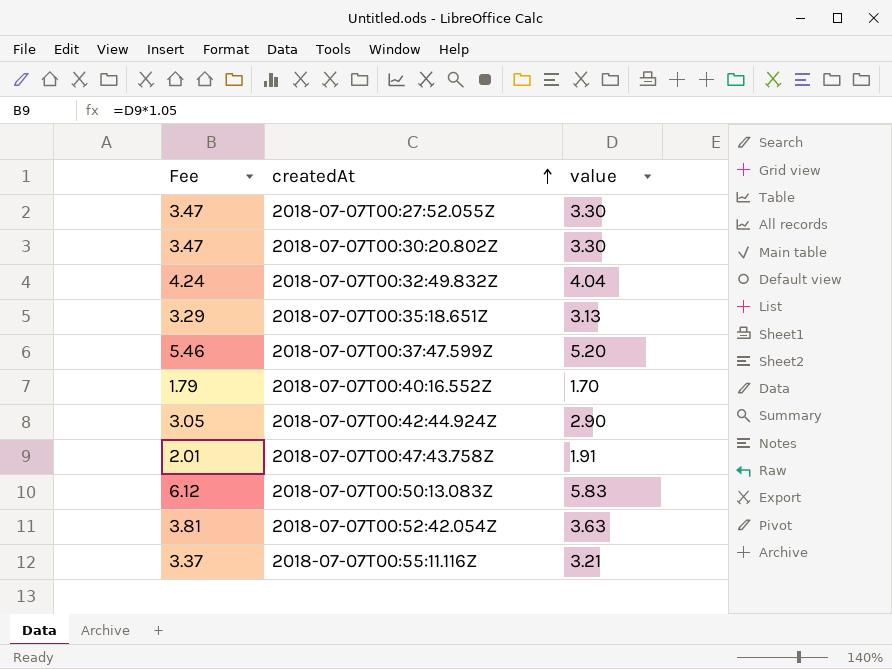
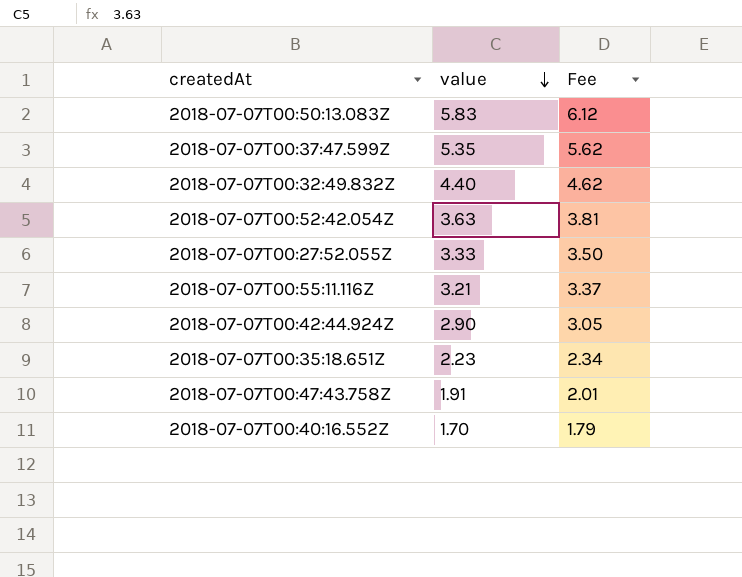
row order: createdAt ascending -> value descending
column Fee | position: 1 -> 3
row 2018-07-07T00:30:20.802Z: 3.47 | 3.30 -> none
2018-07-07T00:37:47.599Z | value: 5.20 -> 5.35
2018-07-07T00:37:47.599Z | Fee: 5.46 -> 5.62
2018-07-07T00:32:49.832Z | value: 4.04 -> 4.40
2018-07-07T00:32:49.832Z | Fee: 4.24 -> 4.62
2018-07-07T00:27:52.055Z | value: 3.30 -> 3.33
2018-07-07T00:27:52.055Z | Fee: 3.47 -> 3.50
2018-07-07T00:35:18.651Z | value: 3.13 -> 2.23
2018-07-07T00:35:18.651Z | Fee: 3.29 -> 2.34

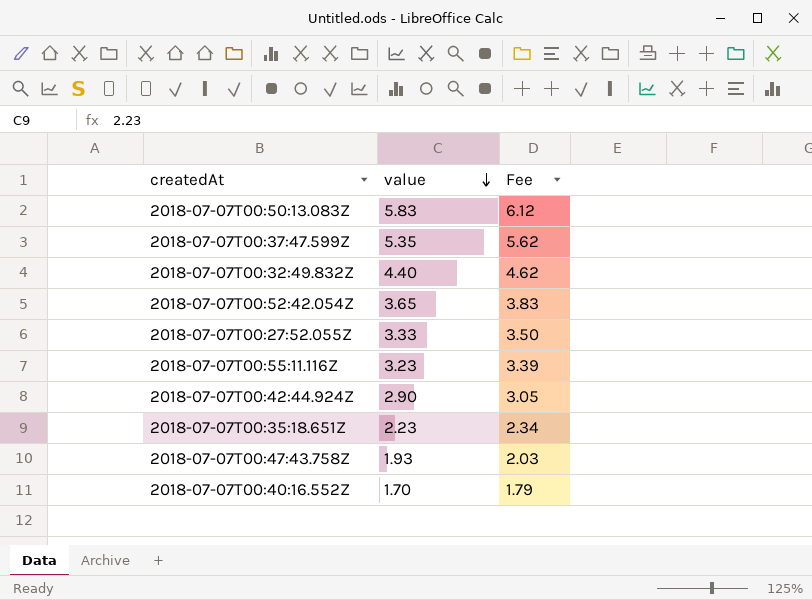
2018-07-07T00:52:42.054Z | value: 3.63 -> 3.65
2018-07-07T00:52:42.054Z | Fee: 3.81 -> 3.83
2018-07-07T00:55:11.116Z | value: 3.21 -> 3.23
2018-07-07T00:55:11.116Z | Fee: 3.37 -> 3.39
2018-07-07T00:47:43.758Z | value: 1.91 -> 1.93
2018-07-07T00:47:43.758Z | Fee: 2.01 -> 2.03

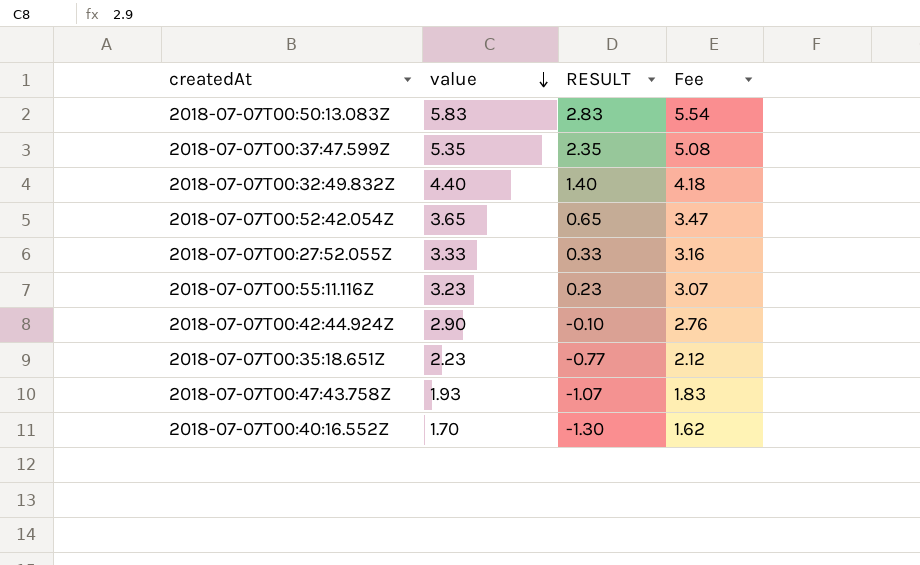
column RESULT | formula: none -> [value] - 3
column Fee | formula: [value] * 1.05 -> [value] * 0.95

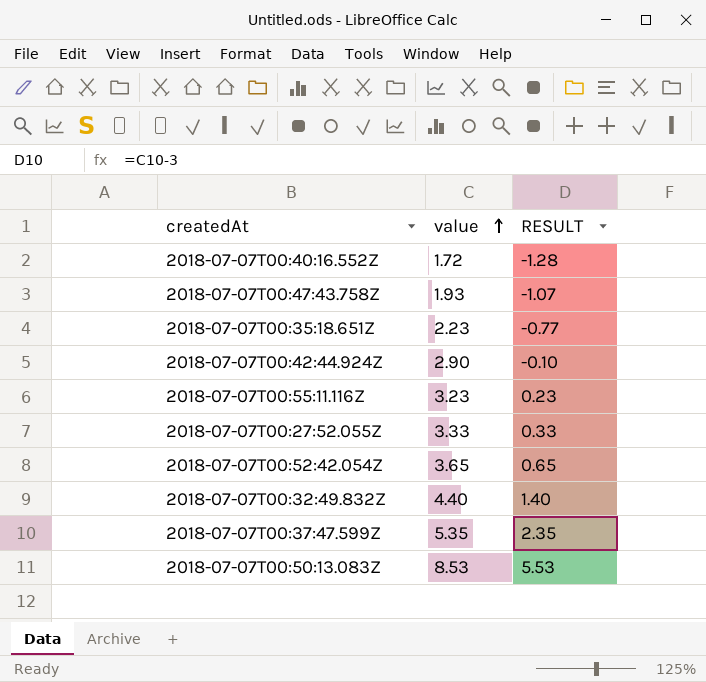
row order: value descending -> value ascending
column Fee | formula: [value] * 0.95 -> none
2018-07-07T00:40:16.552Z | value: 1.70 -> 1.72
2018-07-07T00:40:16.552Z | RESULT: -1.30 -> -1.28
2018-07-07T00:50:13.083Z | value: 5.83 -> 8.53
2018-07-07T00:50:13.083Z | RESULT: 2.83 -> 5.53

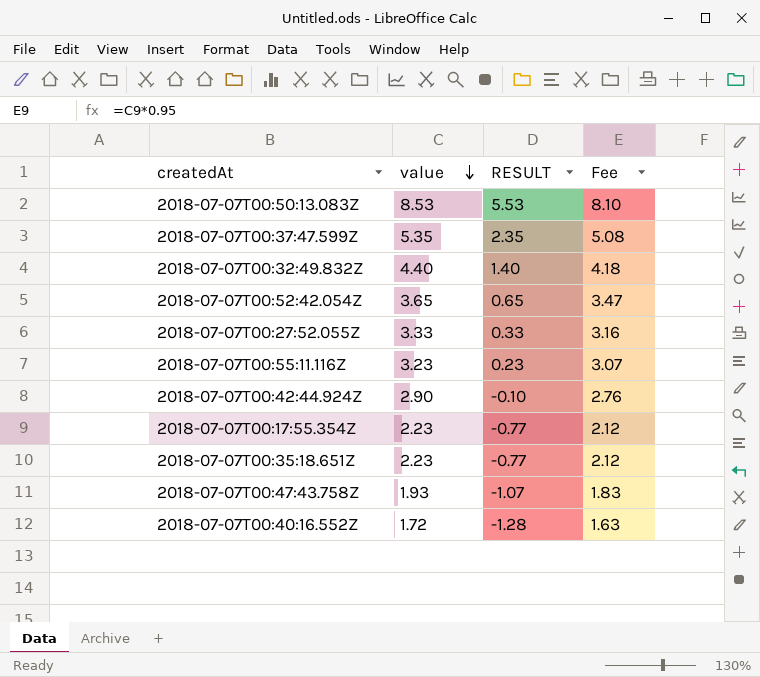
row order: value ascending -> value descending
column Fee | formula: none -> [value] * 0.95
row 2018-07-07T00:17:55.354Z: none -> 2.23 | -0.77 | 2.12

